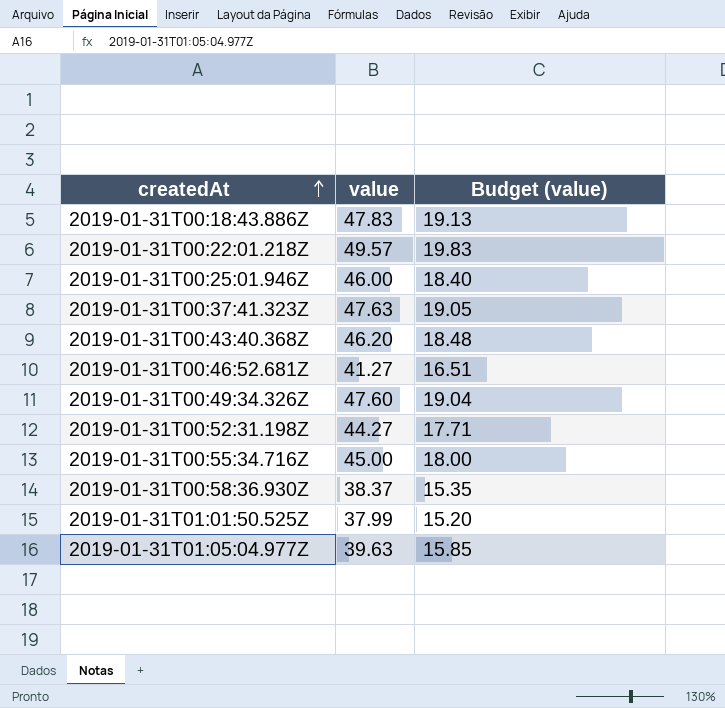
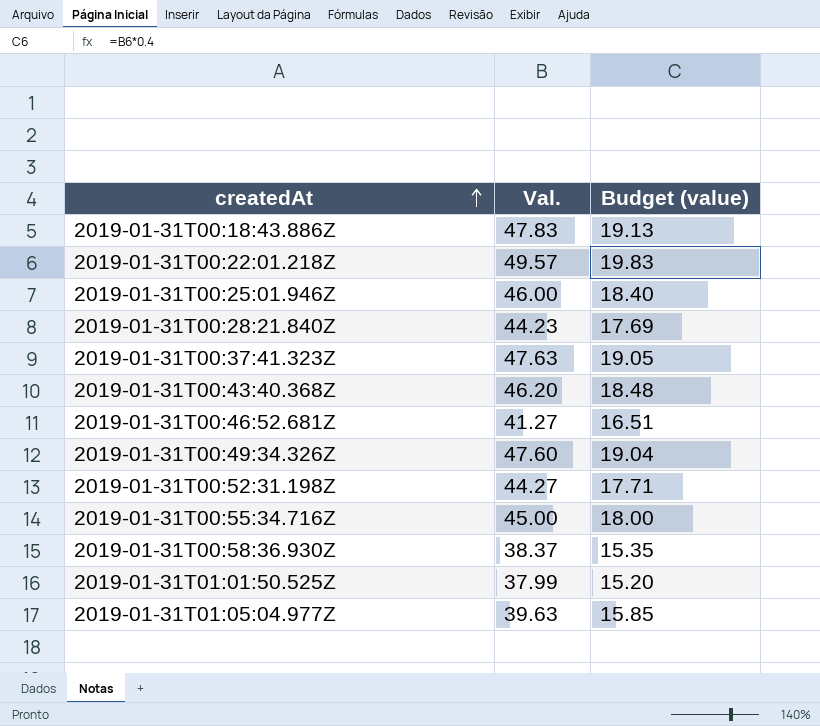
column name: value -> Val.
row 2019-01-31T00:28:21.840Z: none -> 44.23 | 17.69

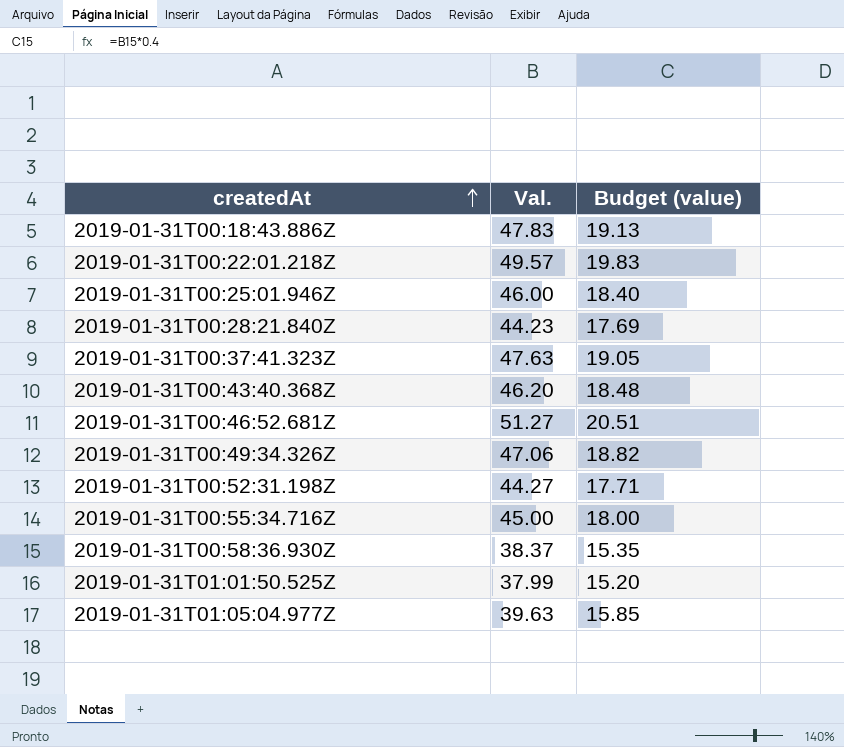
2019-01-31T00:46:52.681Z | Val.: 41.27 -> 51.27
2019-01-31T00:46:52.681Z | Budget (value): 16.51 -> 20.51
2019-01-31T00:49:34.326Z | Val.: 47.60 -> 47.06
2019-01-31T00:49:34.326Z | Budget (value): 19.04 -> 18.82

